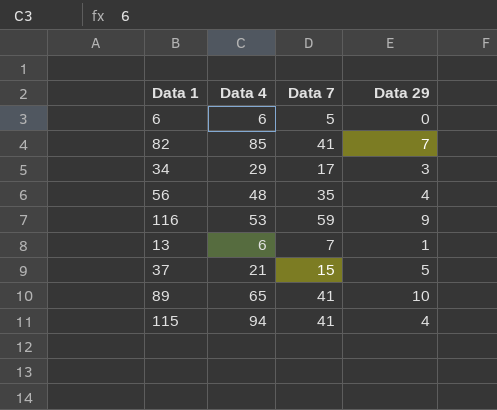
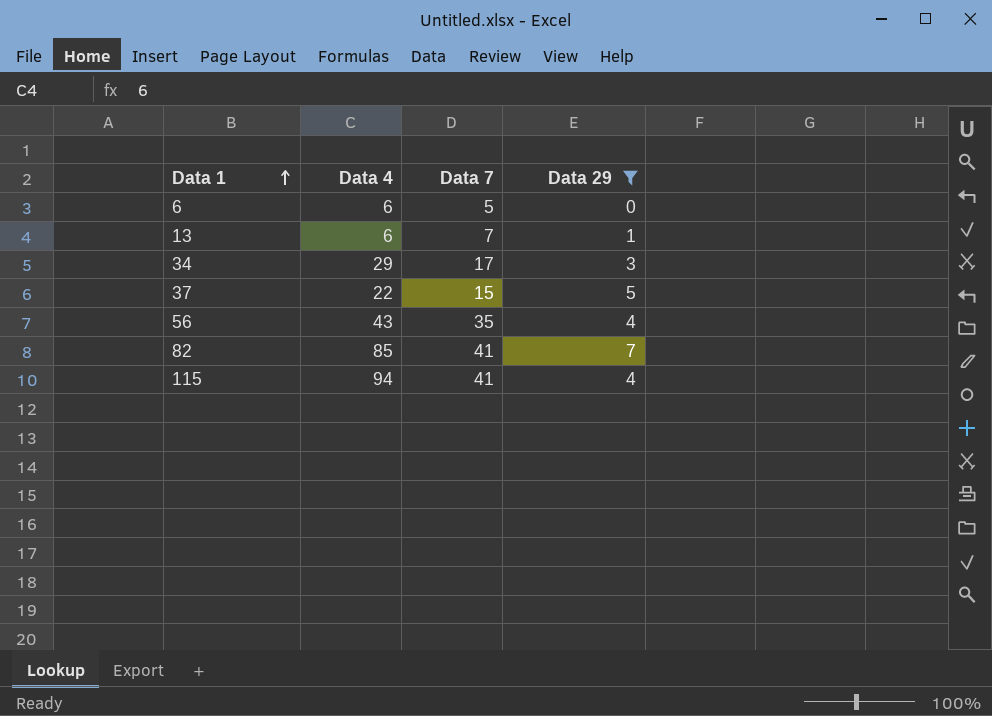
filter: none -> Data 29 <= 7
row order: none -> Data 1 ascending
37 | Data 4: 21 -> 22
56 | Data 4: 48 -> 43

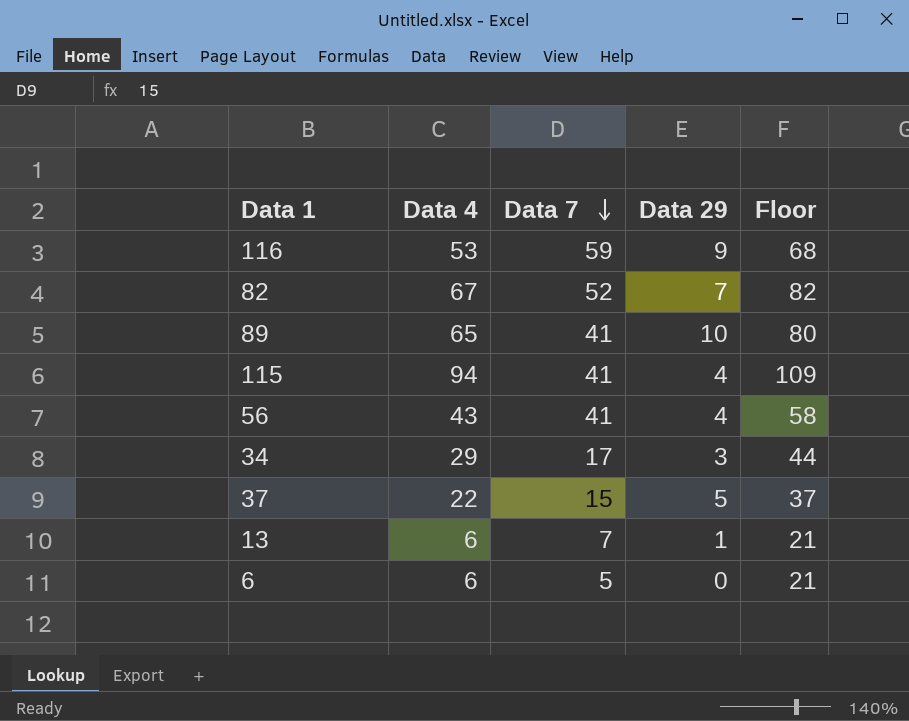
filter: Data 29 <= 7 -> none
row order: Data 1 ascending -> Data 7 descending
column Floor | formula: none -> [Data 4] + 15
82 | Data 4: 85 -> 67
82 | Data 7: 41 -> 52
56 | Data 7: 35 -> 41

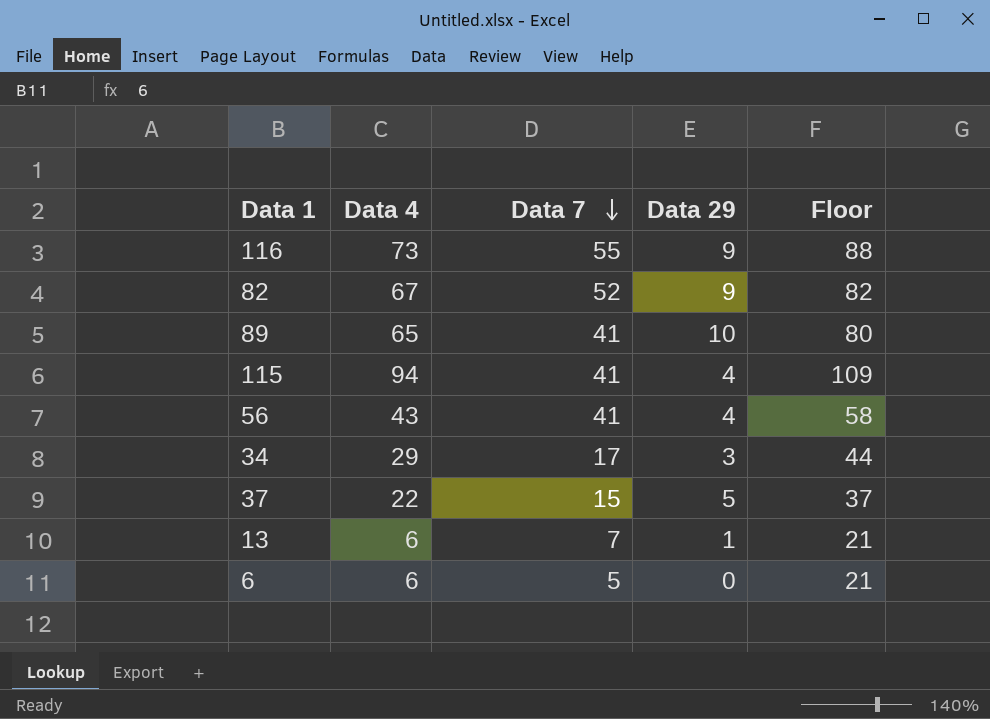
116 | Data 4: 53 -> 73
116 | Data 7: 59 -> 55
116 | Floor: 68 -> 88
82 | Data 29: 7 -> 9

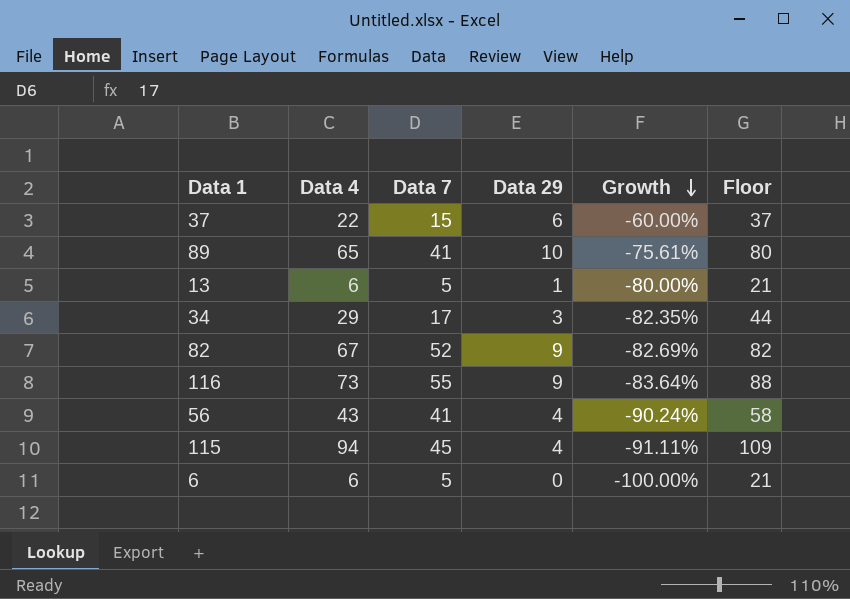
row order: Data 7 descending -> Growth descending
column Growth | formula: none -> ([Data 29] - [Data 7]) / [Data 7]
37 | Data 29: 5 -> 6
13 | Data 7: 7 -> 5
115 | Data 7: 41 -> 45

